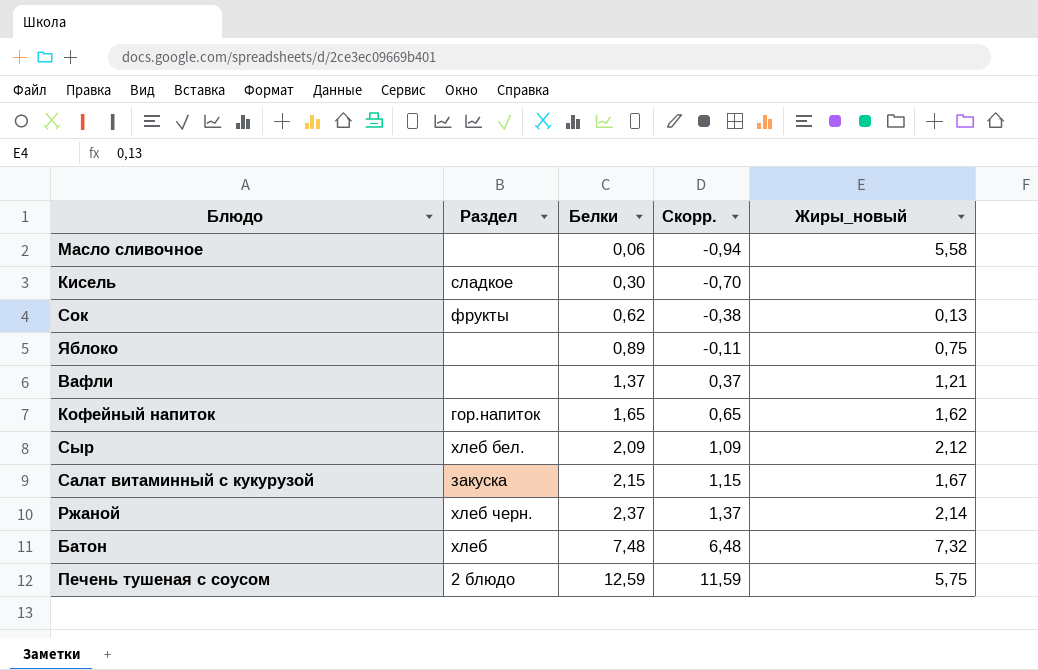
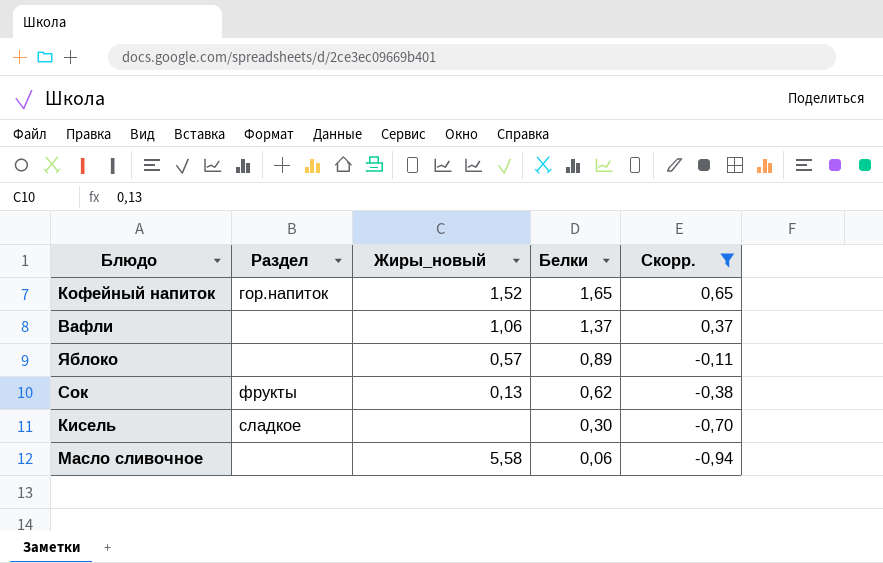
filter: none -> Скорр. <= 0,65
row order: Белки ascending -> Белки descending
column Жиры_новый | position: 5 -> 3
Кофейный напиток | Жиры_новый: 1,62 -> 1,52
Вафли | Жиры_новый: 1,21 -> 1,06
Яблоко | Жиры_новый: 0,75 -> 0,57

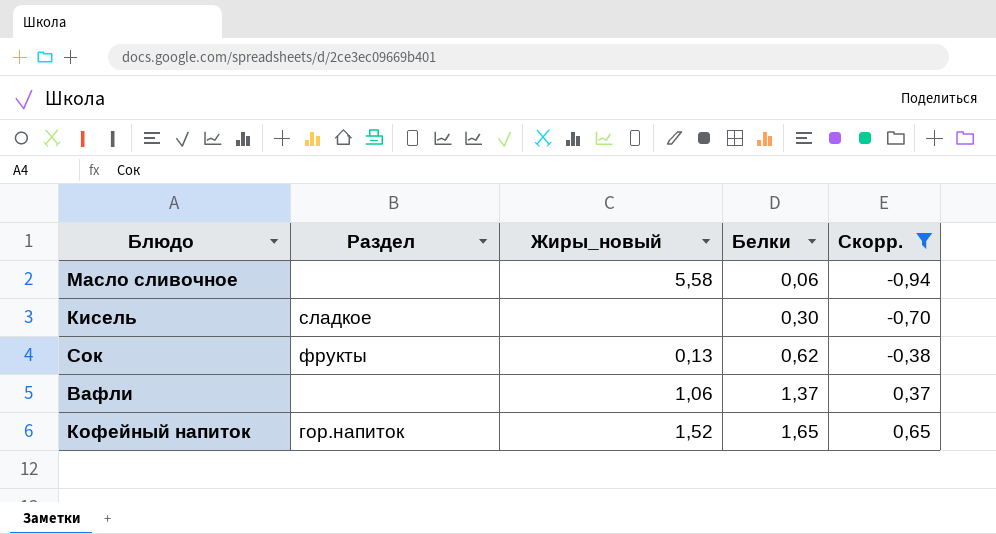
row order: Белки descending -> Белки ascending
row Яблоко: none | 0,57 | 0,89 | -0,11 -> none

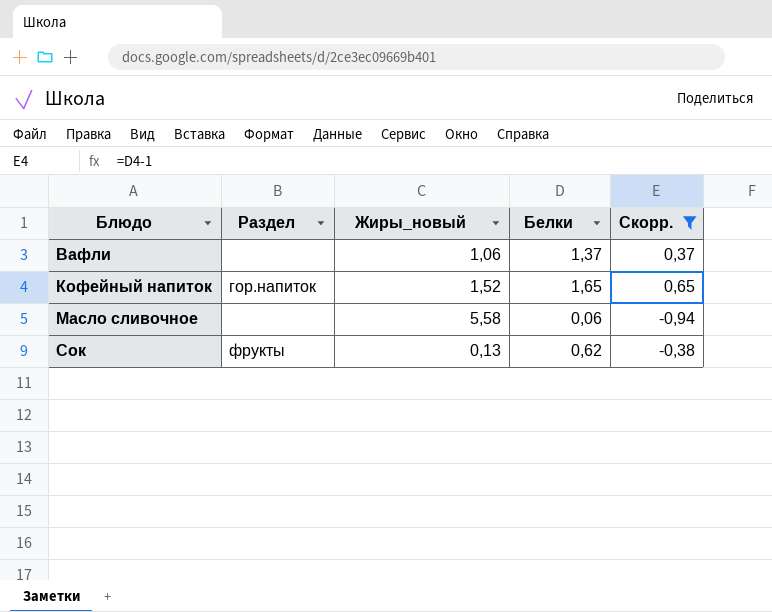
row order: Белки ascending -> Блюдо ascending
row Кисель: сладкое | none | 0,30 | -0,70 -> none

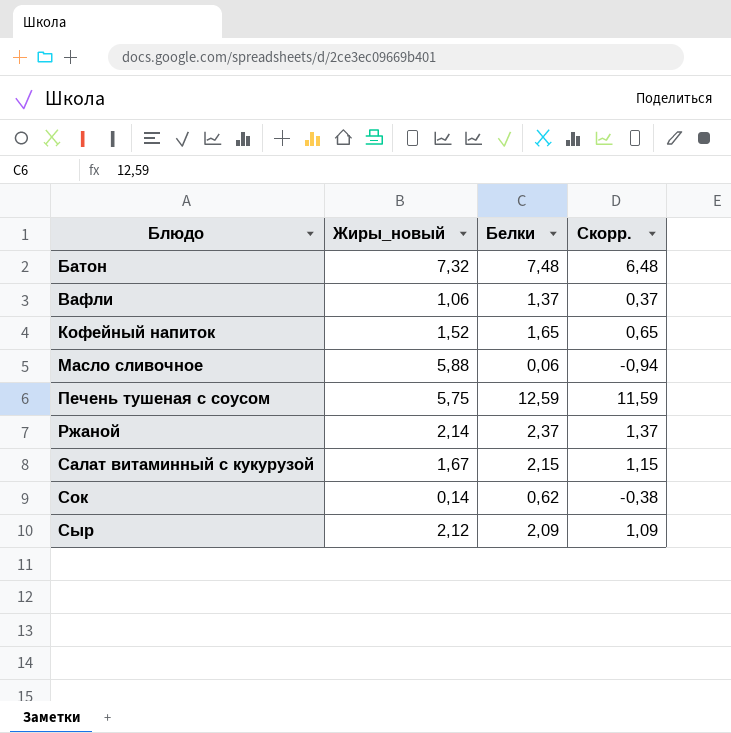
filter: Скорр. <= 0,65 -> none
column Раздел | position: 2 -> none
Масло сливочное | Жиры_новый: 5,58 -> 5,88
Сок | Жиры_новый: 0,13 -> 0,14

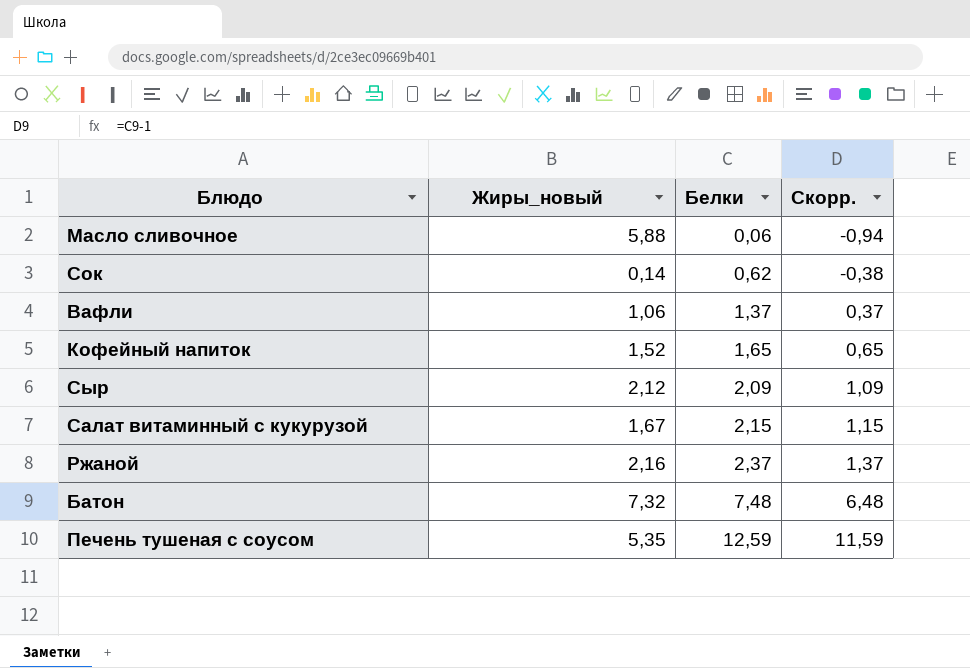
row order: Блюдо ascending -> Белки ascending
Ржаной | Жиры_новый: 2,14 -> 2,16
Печень тушеная с соусом | Жиры_новый: 5,75 -> 5,35

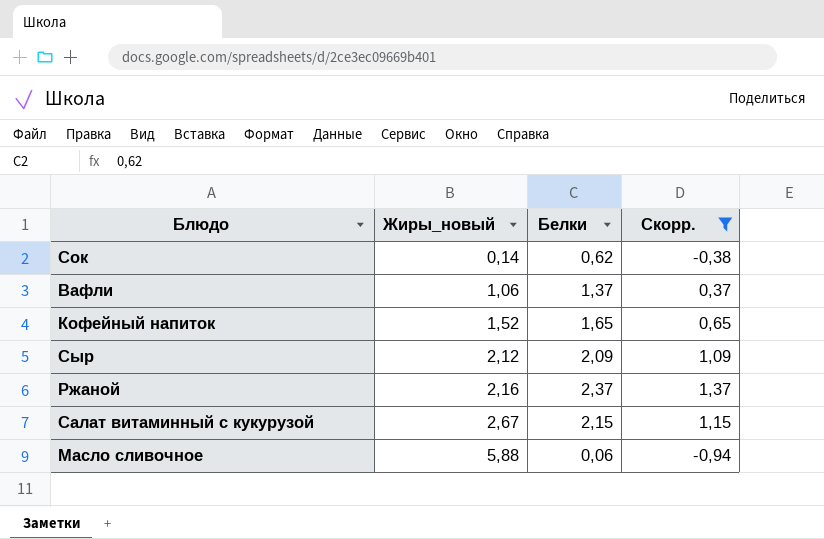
filter: none -> Скорр. <= 1,37
row order: Белки ascending -> Жиры_новый ascending
Салат витаминный с кукурузой | Жиры_новый: 1,67 -> 2,67

